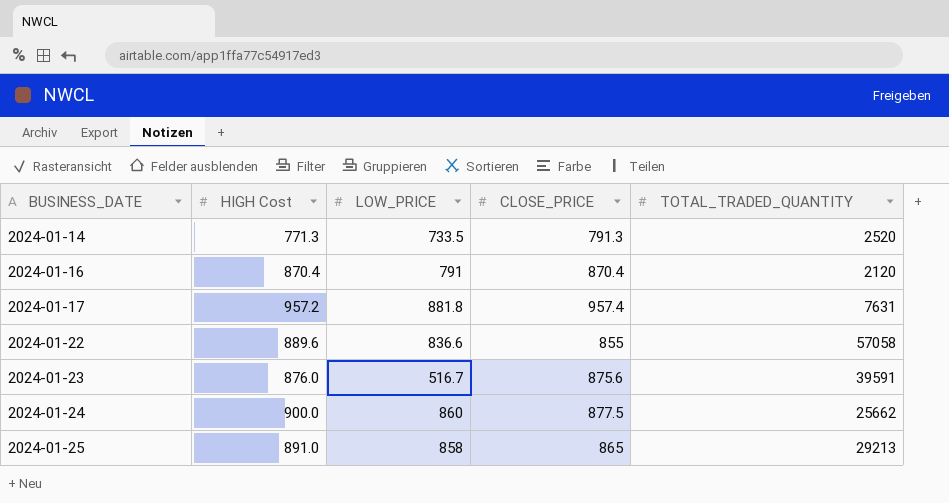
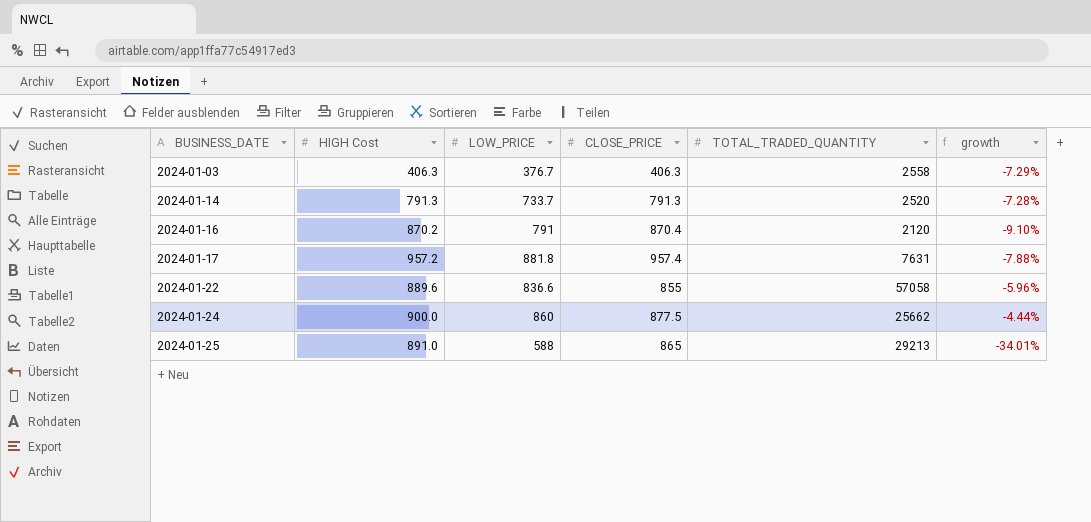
column growth | formula: none -> ([LOW_PRICE] - [HIGH Cost]) / [HIGH Cost]
row 2024-01-23: 876.0 | 516.7 | 875.6 | 39591 -> none
row 2024-01-03: none -> 406.3 | 376.7 | 406.3 | 2558 | -7.29%
2024-01-14 | HIGH Cost: 771.3 -> 791.3
2024-01-14 | LOW_PRICE: 733.5 -> 733.7
2024-01-16 | HIGH Cost: 870.4 -> 870.2
2024-01-25 | LOW_PRICE: 858 -> 588

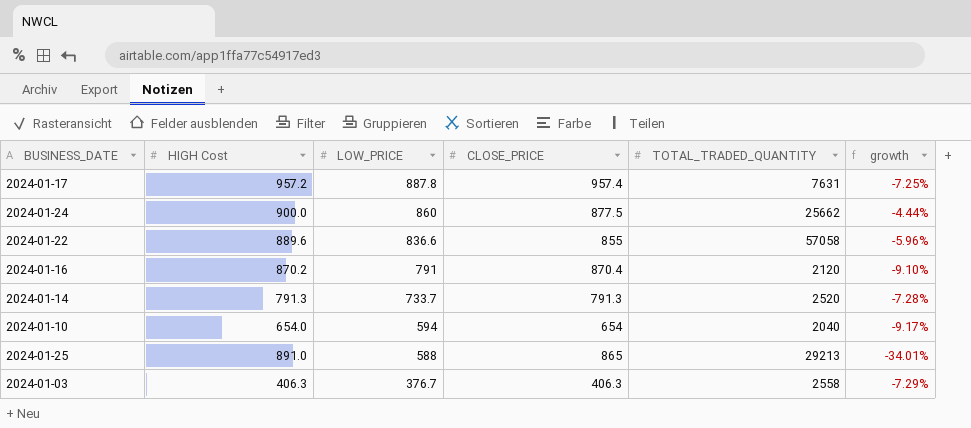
row order: BUSINESS_DATE ascending -> LOW_PRICE descending
2024-01-17 | LOW_PRICE: 881.8 -> 887.8
2024-01-17 | growth: -7.88% -> -7.25%
row 2024-01-10: none -> 654.0 | 594 | 654 | 2040 | -9.17%

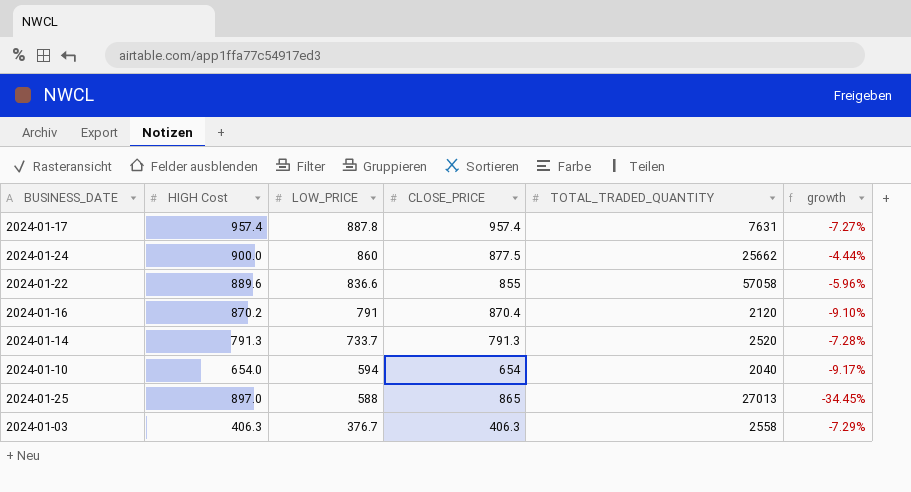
2024-01-17 | HIGH Cost: 957.2 -> 957.4
2024-01-17 | growth: -7.25% -> -7.27%
2024-01-25 | HIGH Cost: 891.0 -> 897.0
2024-01-25 | TOTAL_TRADED_QUANTITY: 29213 -> 27013
2024-01-25 | growth: -34.01% -> -34.45%

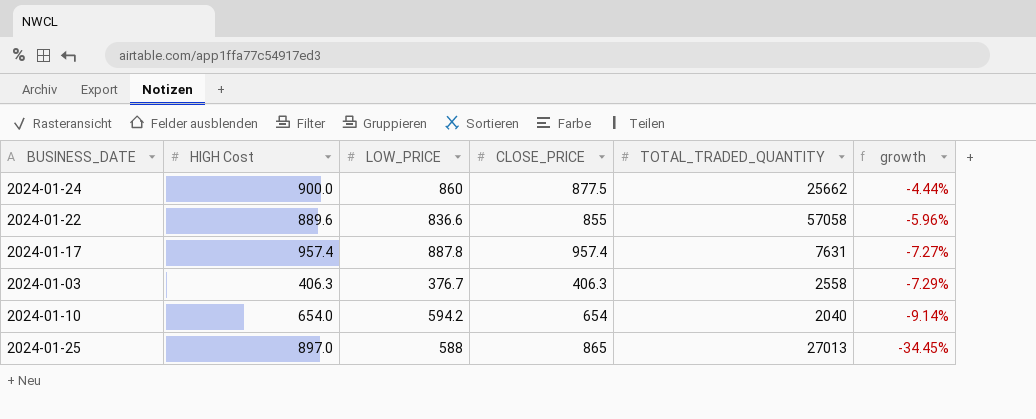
row order: LOW_PRICE descending -> growth descending
row 2024-01-16: 870.2 | 791 | 870.4 | 2120 | -9.10% -> none
row 2024-01-14: 791.3 | 733.7 | 791.3 | 2520 | -7.28% -> none
2024-01-10 | LOW_PRICE: 594 -> 594.2
2024-01-10 | growth: -9.17% -> -9.14%

